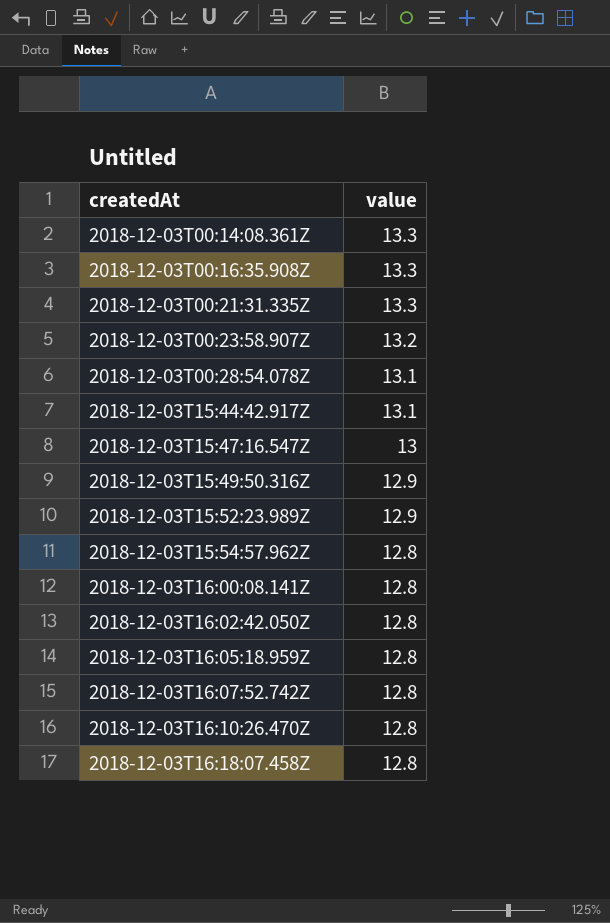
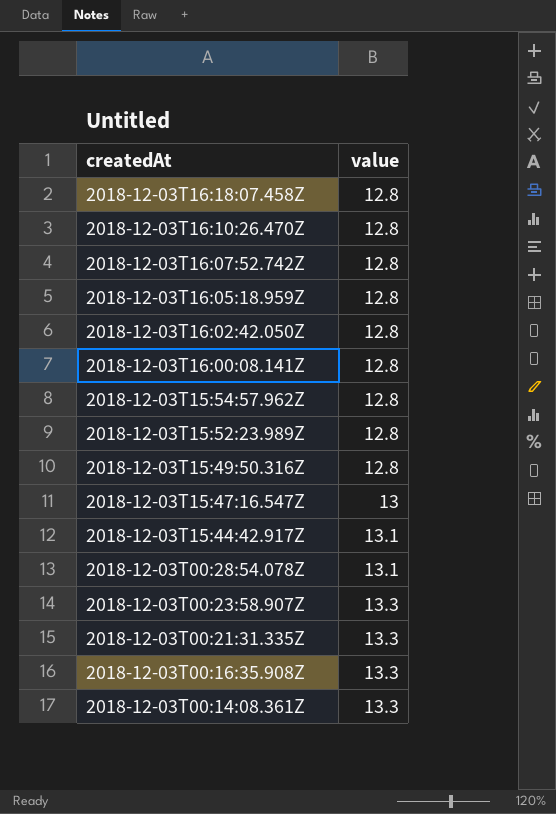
row order: createdAt ascending -> createdAt descending
2018-12-03T15:52:23.989Z | value: 12.9 -> 12.8
2018-12-03T15:49:50.316Z | value: 12.9 -> 12.8
2018-12-03T00:23:58.907Z | value: 13.2 -> 13.3

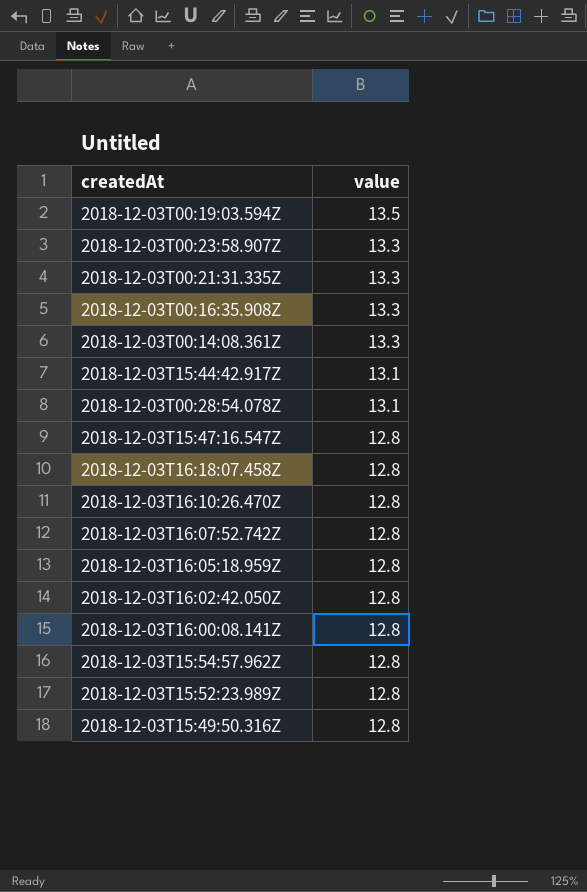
row order: createdAt descending -> value descending
row 2018-12-03T00:19:03.594Z: none -> 13.5
2018-12-03T15:47:16.547Z | value: 13 -> 12.8

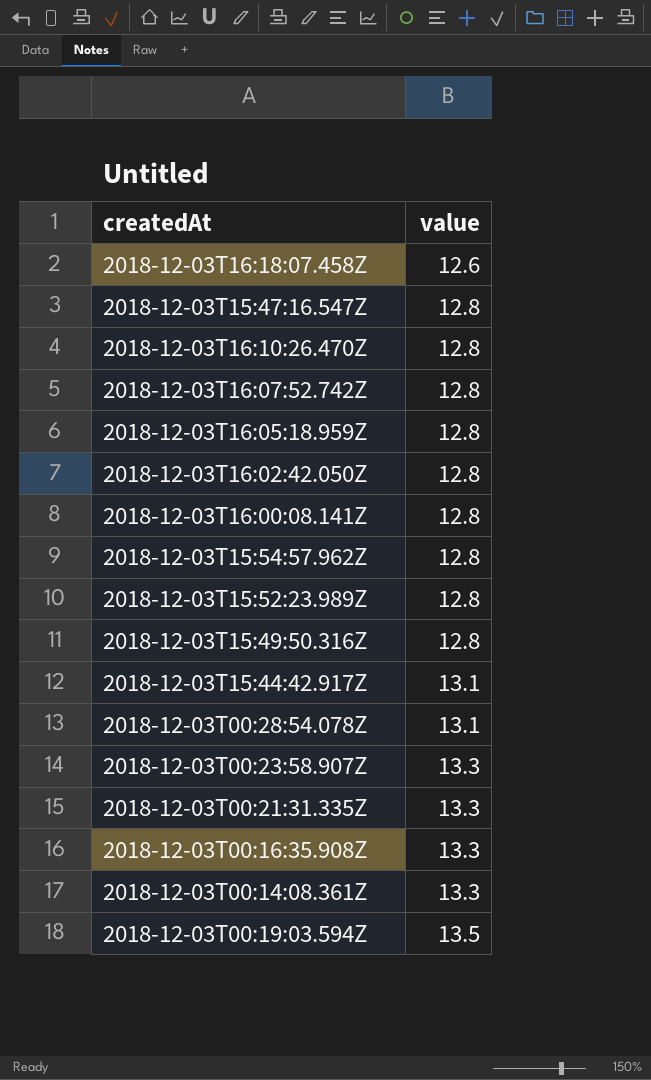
row order: value descending -> value ascending
2018-12-03T16:18:07.458Z | value: 12.8 -> 12.6

